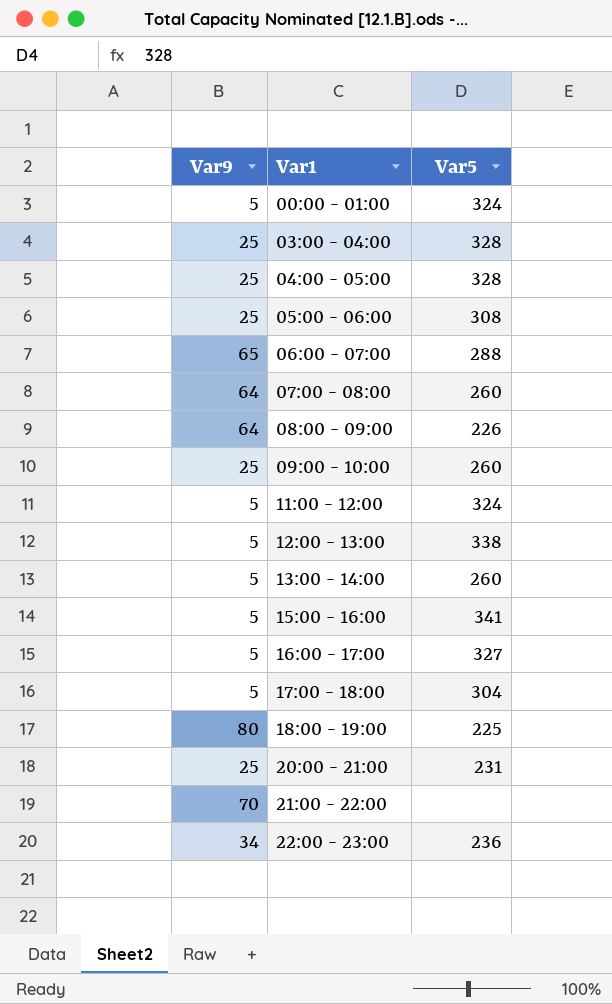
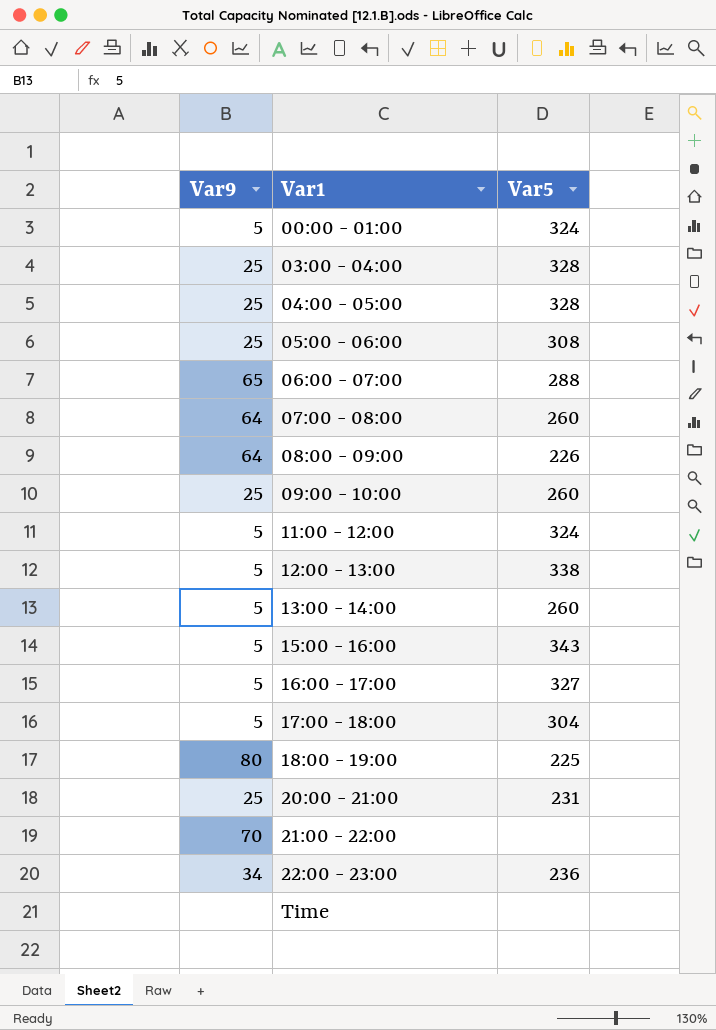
15:00 - 16:00 | Var5: 341 -> 343
row Time: none -> none | none

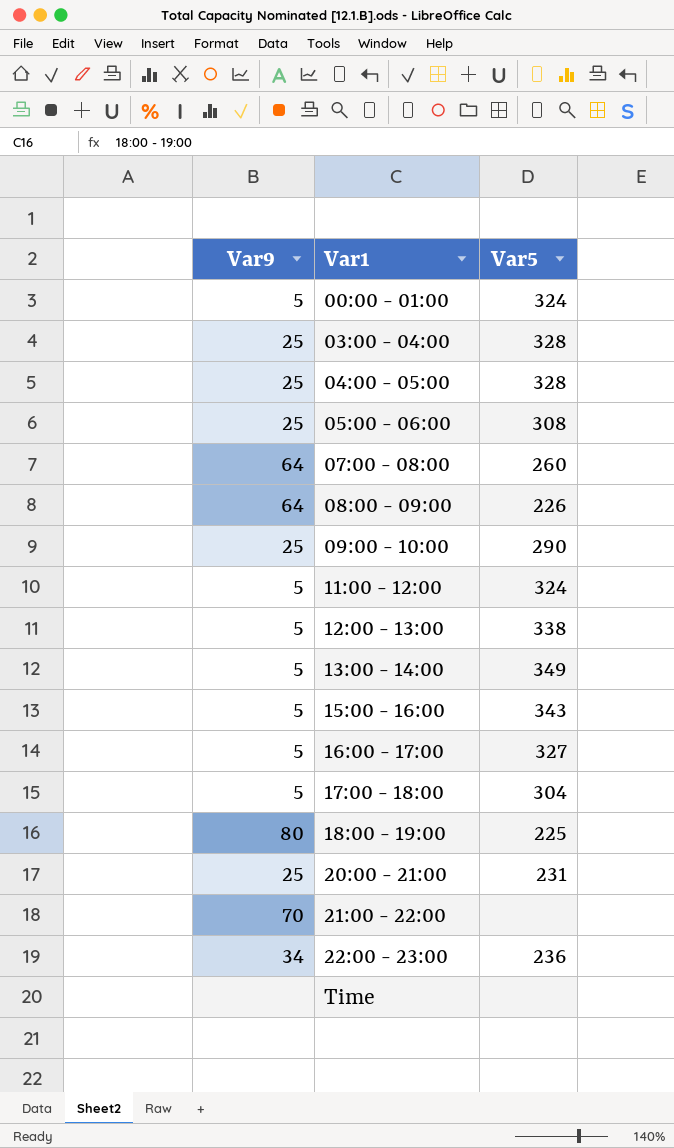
row 06:00 - 07:00: 65 | 288 -> none
09:00 - 10:00 | Var5: 260 -> 290
13:00 - 14:00 | Var5: 260 -> 349

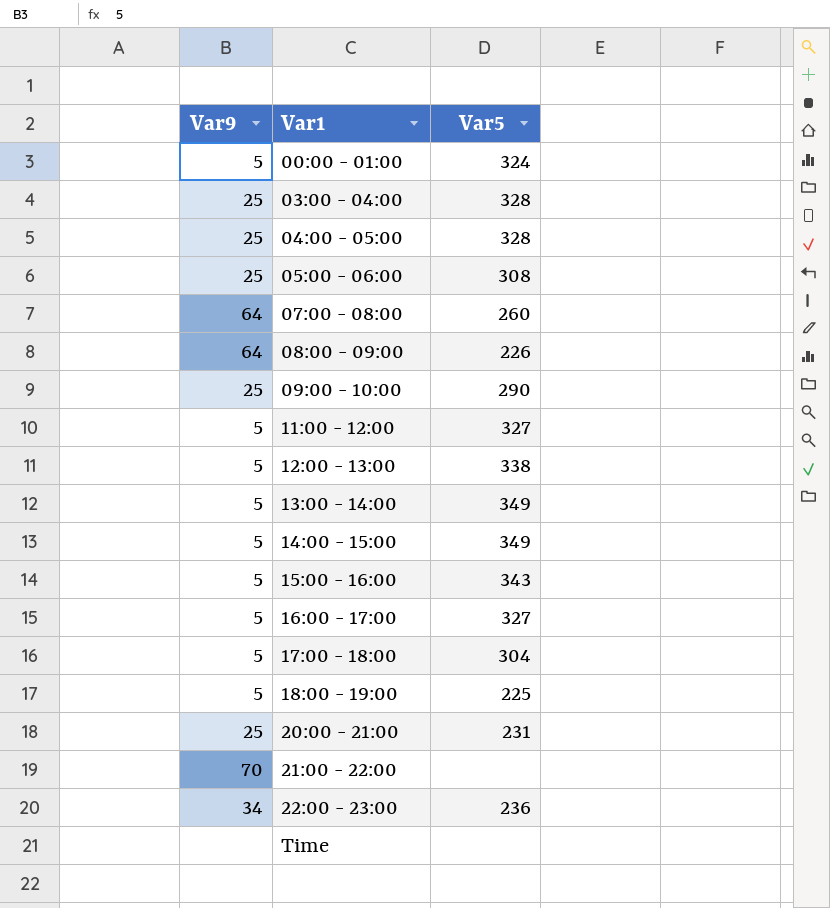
11:00 - 12:00 | Var5: 324 -> 327
row 14:00 - 15:00: none -> 5 | 349
18:00 - 19:00 | Var9: 80 -> 5

